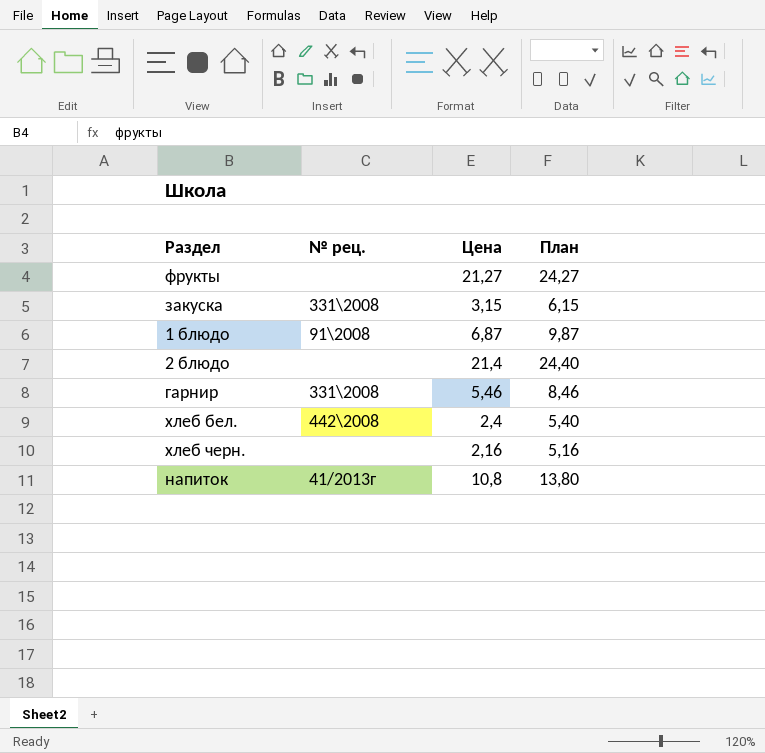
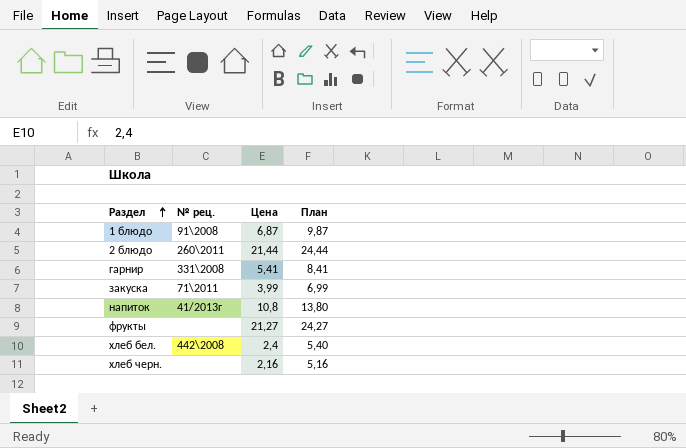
row order: none -> Раздел ascending
2 блюдо | № рец.: none -> 260\2011
2 блюдо | Цена: 21,4 -> 21,44
2 блюдо | План: 24,40 -> 24,44
гарнир | Цена: 5,46 -> 5,41
гарнир | План: 8,46 -> 8,41
закуска | № рец.: 331\2008 -> 71\2011
закуска | Цена: 3,15 -> 3,99
закуска | План: 6,15 -> 6,99

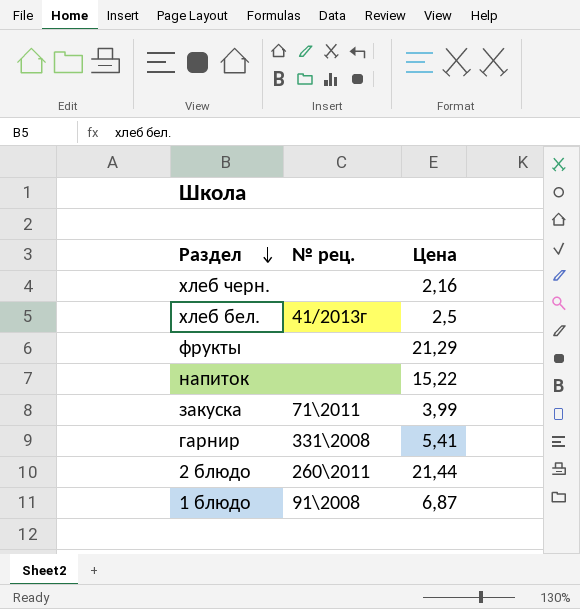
row order: Раздел ascending -> Раздел descending
column План | formula: [Цена] + 3 -> none
хлеб бел. | № рец.: 442\2008 -> 41/2013г
хлеб бел. | Цена: 2,4 -> 2,5
фрукты | Цена: 21,27 -> 21,29
напиток | № рец.: 41/2013г -> none
напиток | Цена: 10,8 -> 15,22

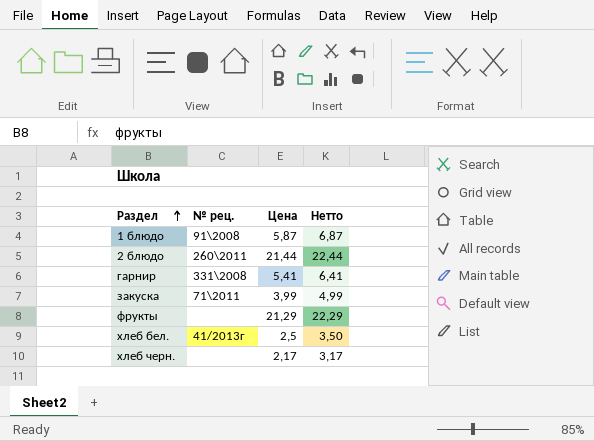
row order: Раздел descending -> Раздел ascending
column Нетто | formula: none -> [Цена] + 1
row напиток: none | 15,22 -> none
1 блюдо | Цена: 6,87 -> 5,87
хлеб черн. | Цена: 2,16 -> 2,17

